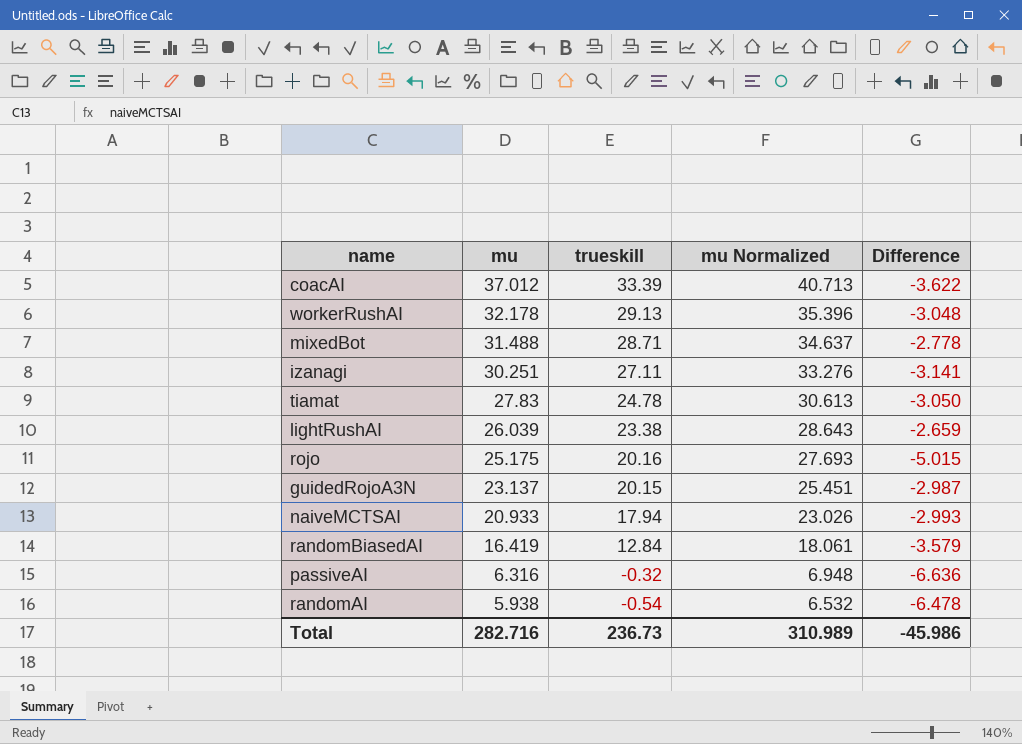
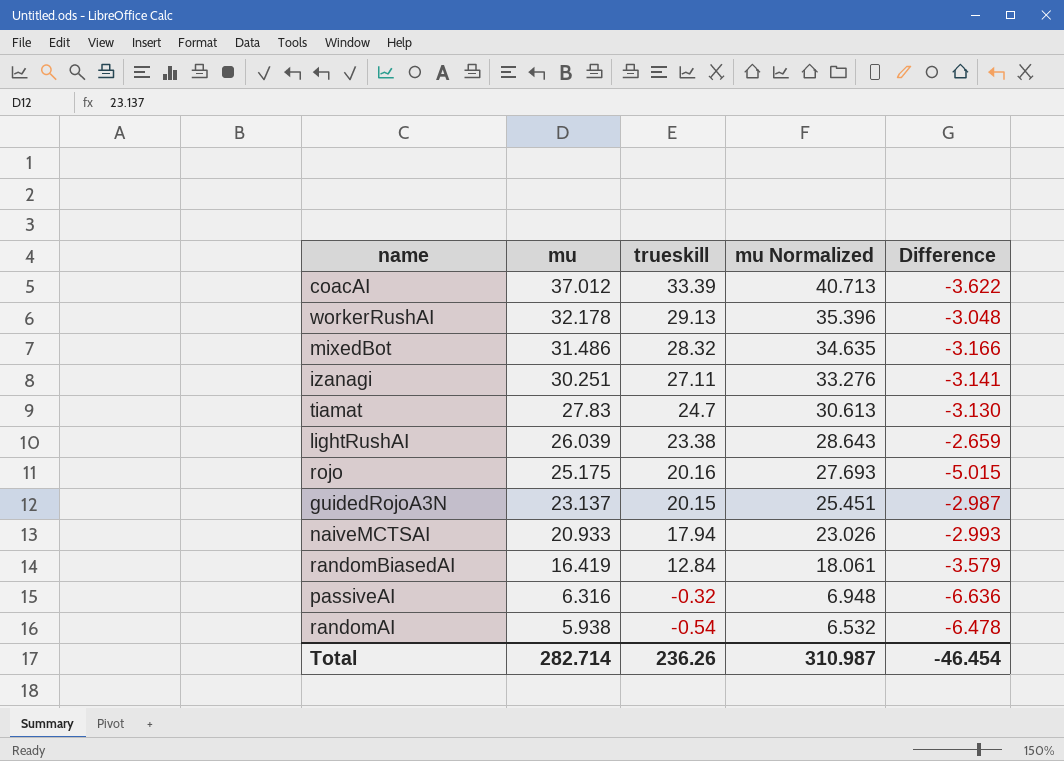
mixedBot | mu: 31.488 -> 31.486
mixedBot | trueskill: 28.71 -> 28.32
mixedBot | mu Normalized: 34.637 -> 34.635
mixedBot | Difference: -2.778 -> -3.166
tiamat | trueskill: 24.78 -> 24.7
tiamat | Difference: -3.050 -> -3.130
Total | mu: 282.716 -> 282.714
Total | trueskill: 236.73 -> 236.26
Total | mu Normalized: 310.989 -> 310.987
Total | Difference: -45.986 -> -46.454

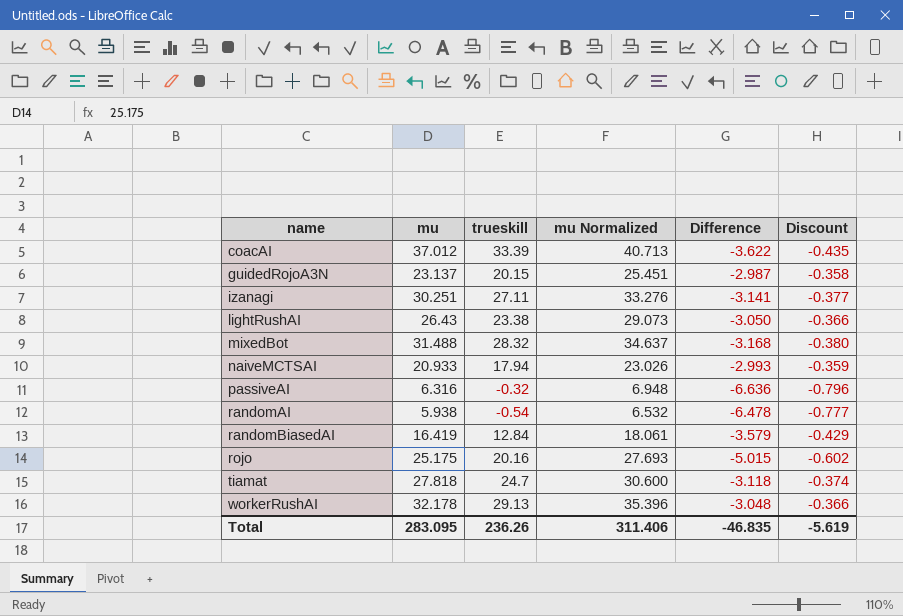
row order: mu descending -> name ascending
column Discount | formula: none -> [Difference] * 0.12
lightRushAI | mu: 26.039 -> 26.43
lightRushAI | mu Normalized: 28.643 -> 29.073
lightRushAI | Difference: -2.659 -> -3.050
mixedBot | mu: 31.486 -> 31.488
mixedBot | mu Normalized: 34.635 -> 34.637
mixedBot | Difference: -3.166 -> -3.168
tiamat | mu: 27.83 -> 27.818
tiamat | mu Normalized: 30.613 -> 30.600
tiamat | Difference: -3.130 -> -3.118
Total | mu: 282.714 -> 283.095
Total | mu Normalized: 310.987 -> 311.406
Total | Difference: -46.454 -> -46.835

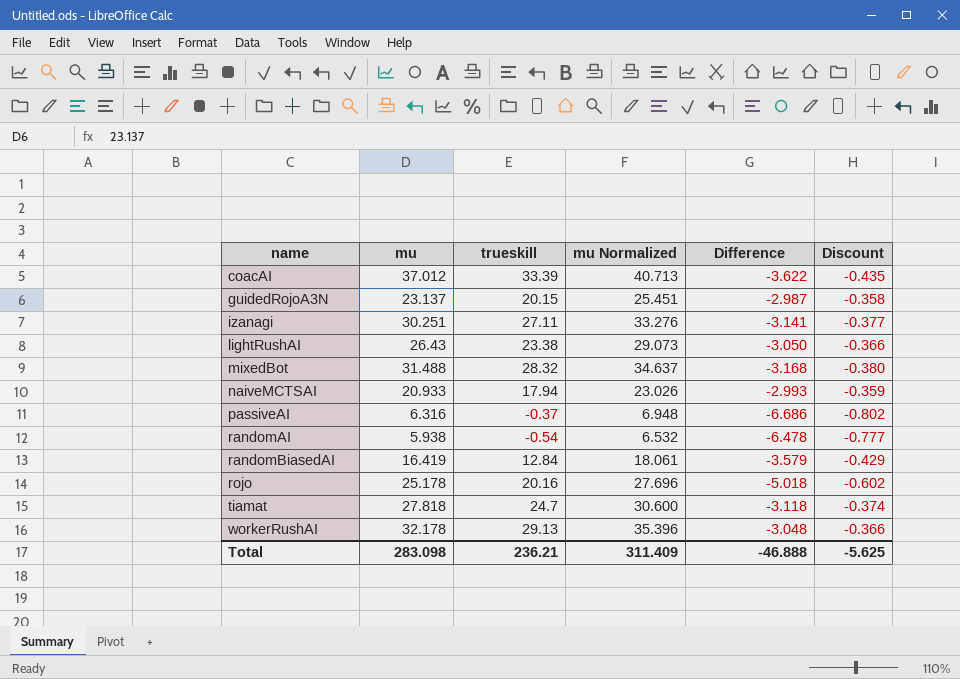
passiveAI | trueskill: -0.32 -> -0.37
passiveAI | Difference: -6.636 -> -6.686
passiveAI | Discount: -0.796 -> -0.802
rojo | mu: 25.175 -> 25.178
rojo | mu Normalized: 27.693 -> 27.696
rojo | Difference: -5.015 -> -5.018
Total | mu: 283.095 -> 283.098
Total | trueskill: 236.26 -> 236.21
Total | mu Normalized: 311.406 -> 311.409
Total | Difference: -46.835 -> -46.888
Total | Discount: -5.619 -> -5.625

